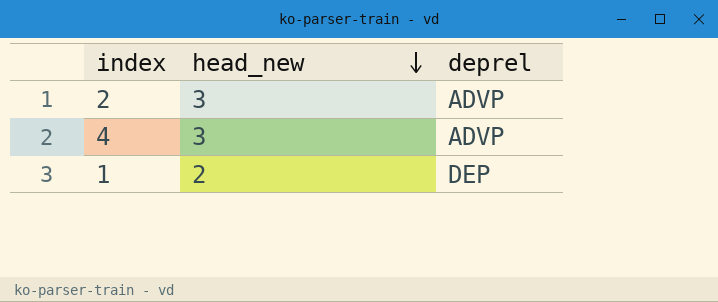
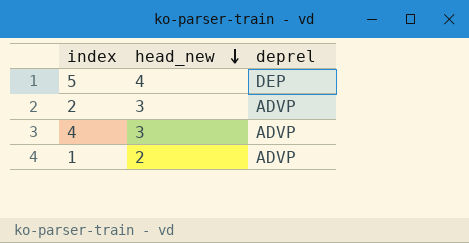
row 5: none -> 4 | DEP
1 | deprel: DEP -> ADVP

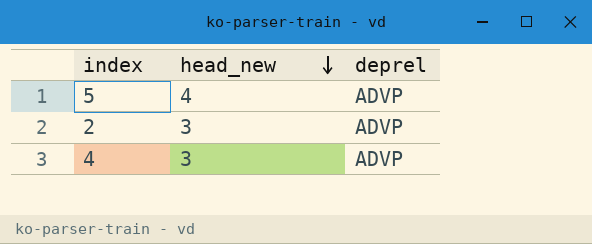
row 1: 2 | ADVP -> none
5 | deprel: DEP -> ADVP

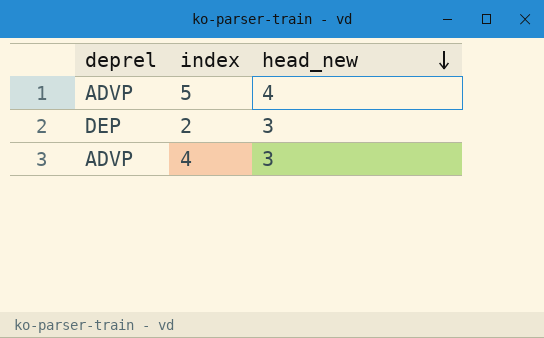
column deprel | position: 3 -> 1
2 | deprel: ADVP -> DEP

